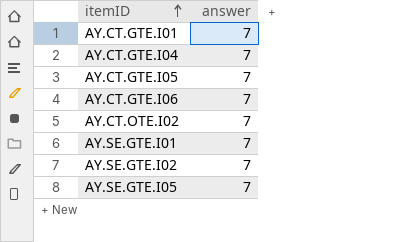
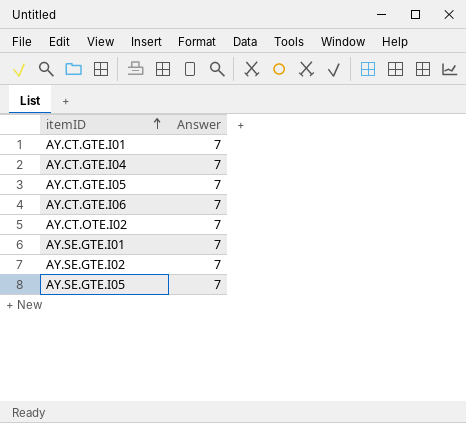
column name: answer -> Answer

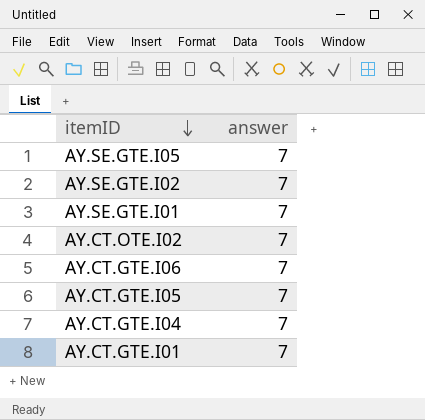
row order: itemID ascending -> itemID descending
column name: Answer -> answer

